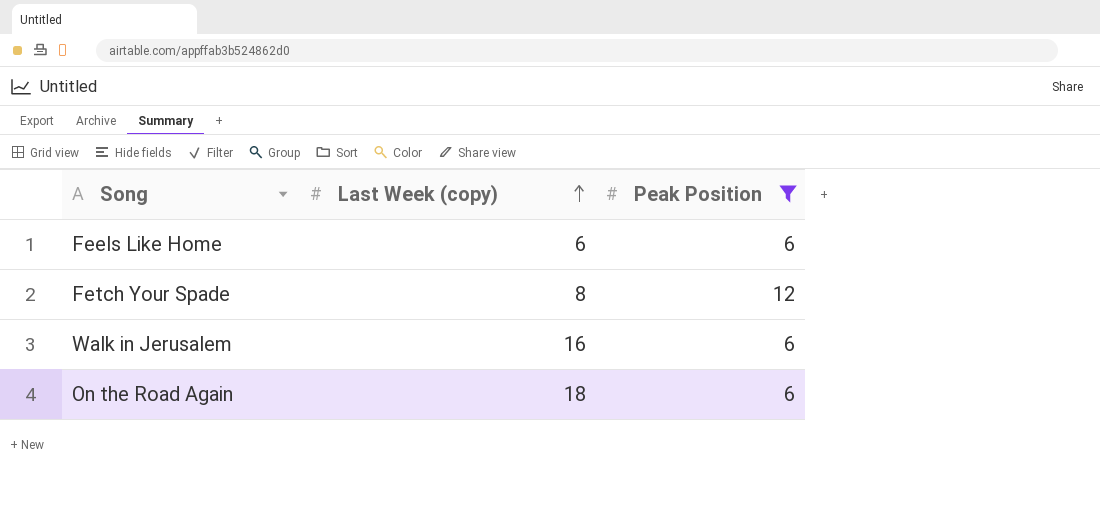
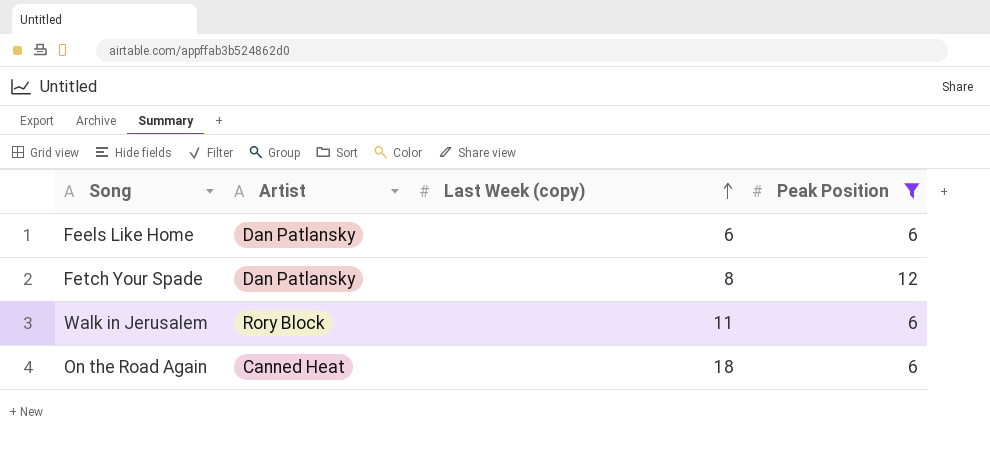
column Artist | position: none -> 2
Walk in Jerusalem | Last Week (copy): 16 -> 11

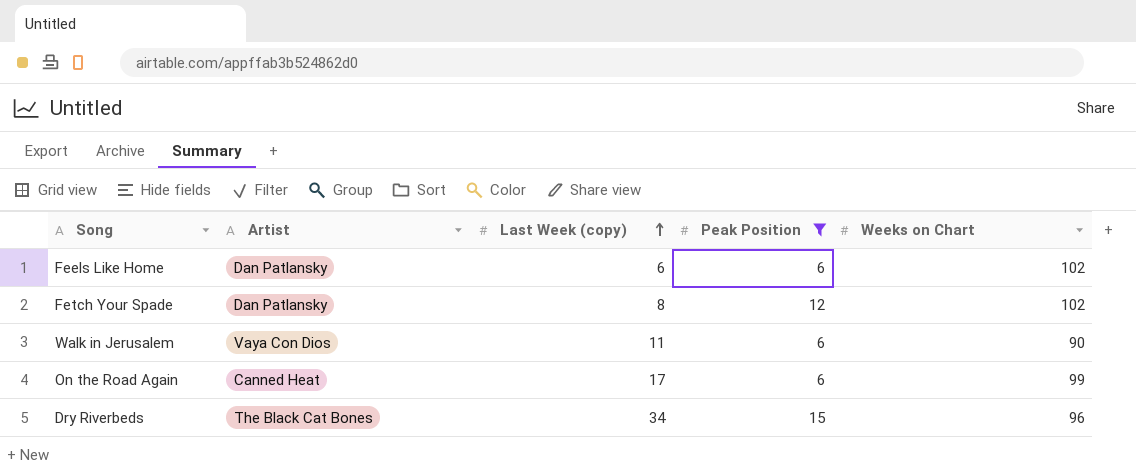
column Weeks on Chart | position: none -> 5
Walk in Jerusalem | Artist: Rory Block -> Vaya Con Dios
On the Road Again | Last Week (copy): 18 -> 17
row Dry Riverbeds: none -> The Black Cat Bones | 34 | 15 | 96

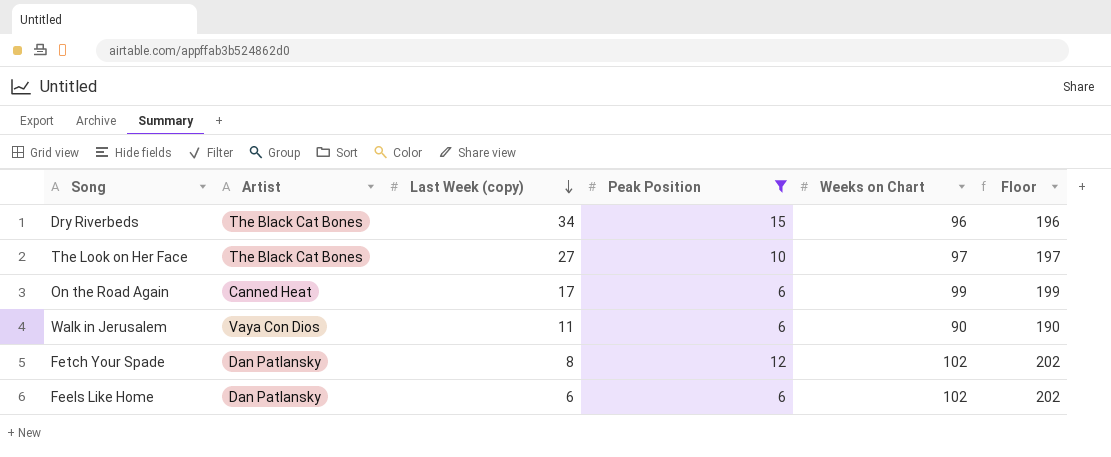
row order: Last Week (copy) ascending -> Last Week (copy) descending
column Floor | formula: none -> [Weeks on Chart] + 100
row The Look on Her Face: none -> The Black Cat Bones | 27 | 10 | 97 | 197

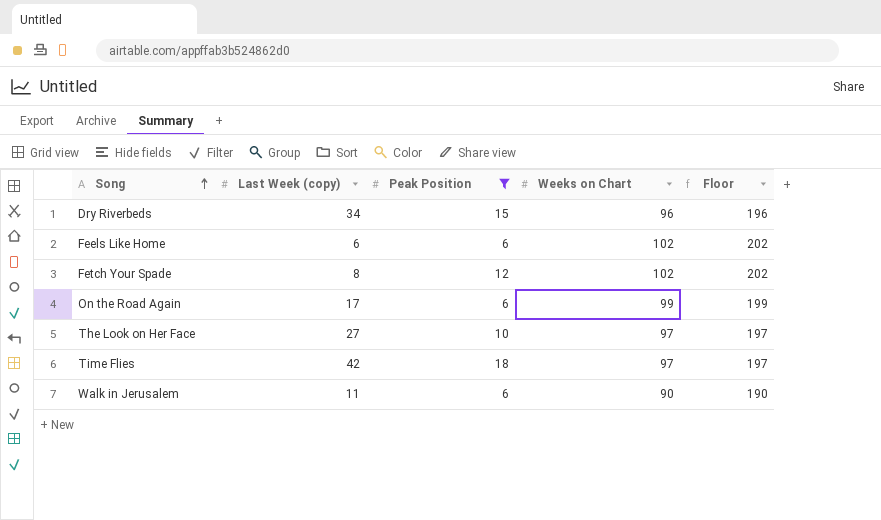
row order: Last Week (copy) descending -> Song ascending
column Artist | position: 2 -> none
row Time Flies: none -> 42 | 18 | 97 | 197

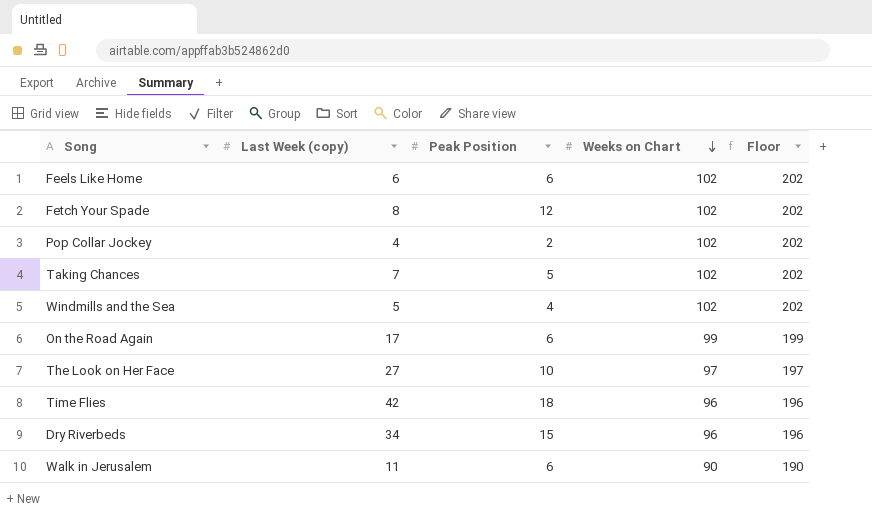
filter: Peak Position >= 6 -> none
row order: Song ascending -> Weeks on Chart descending
Time Flies | Weeks on Chart: 97 -> 96
Time Flies | Floor: 197 -> 196

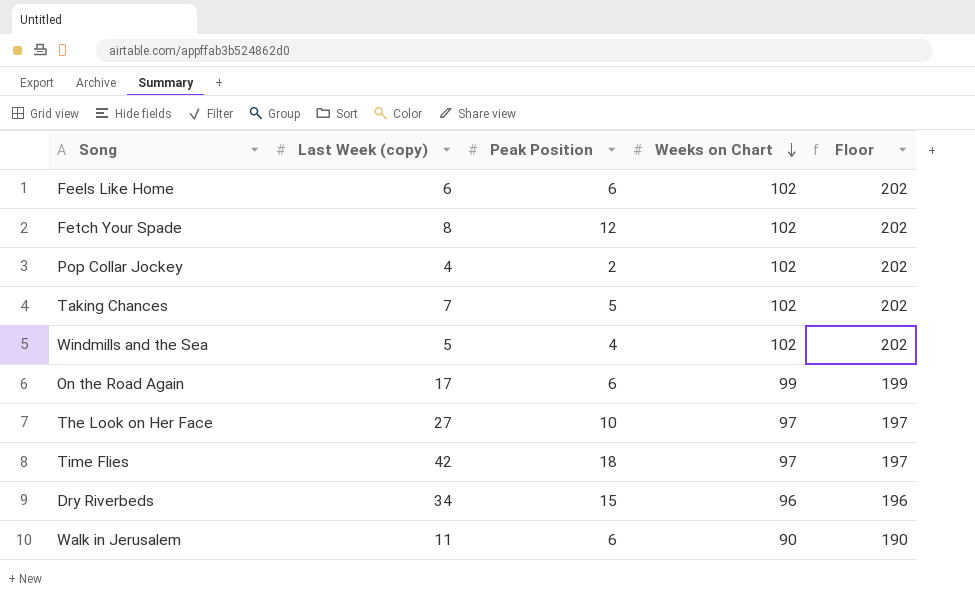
Time Flies | Weeks on Chart: 96 -> 97
Time Flies | Floor: 196 -> 197

